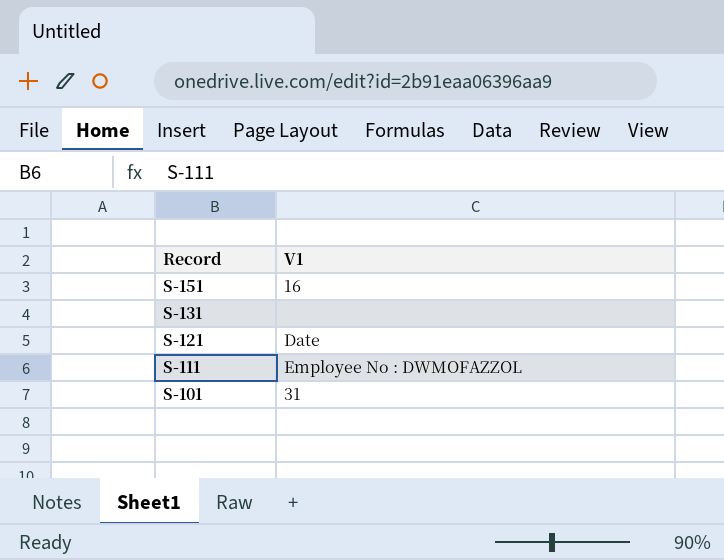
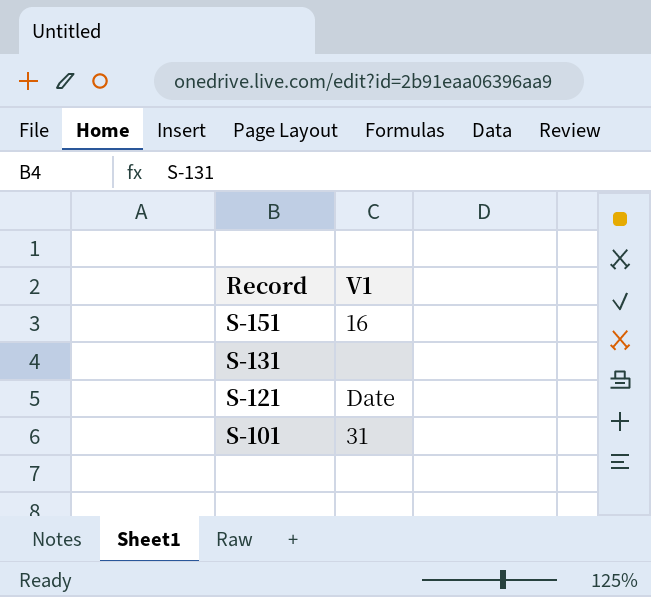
row S-111: Employee No : DWMOFAZZOL -> none

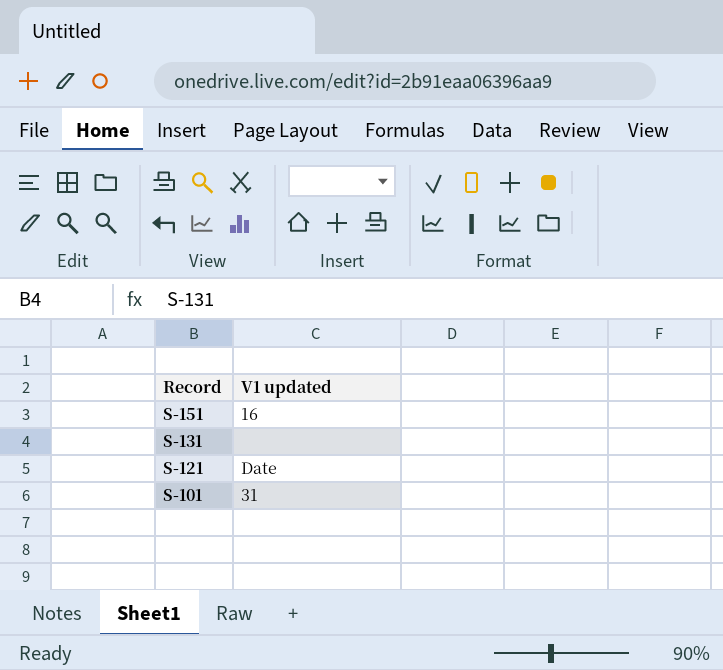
column name: V1 -> V1 updated

